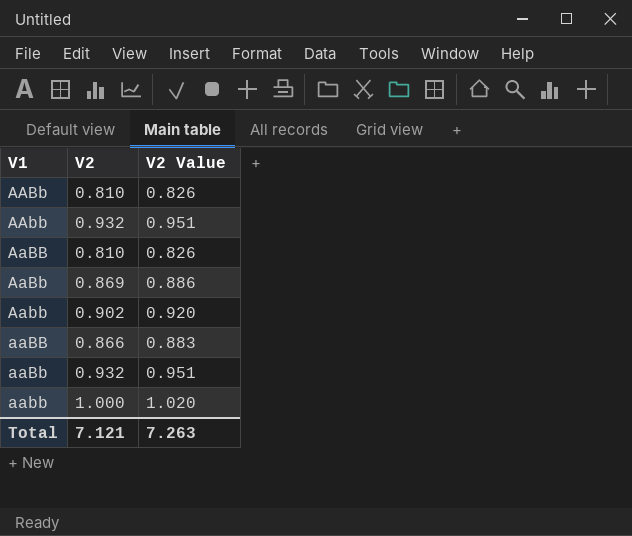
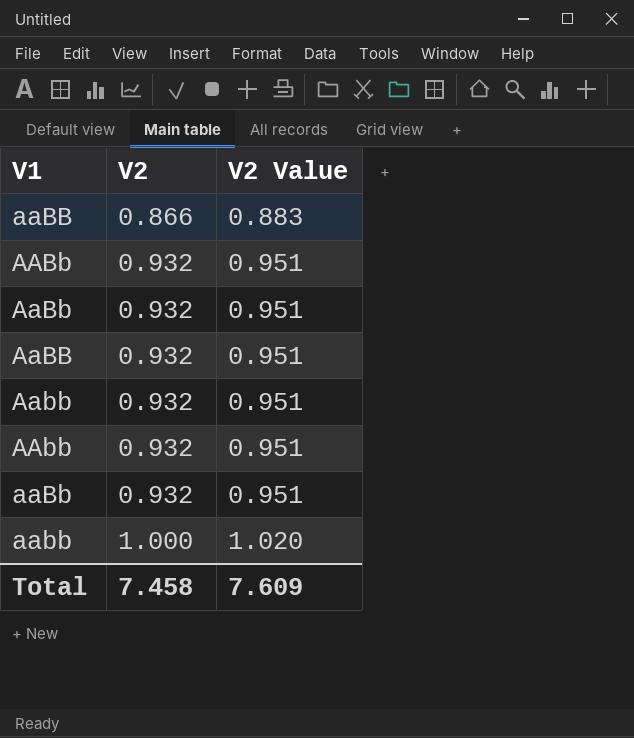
row order: none -> V2 ascending
AABb | V2: 0.810 -> 0.932
AABb | V2 Value: 0.826 -> 0.951
AaBb | V2: 0.869 -> 0.932
AaBb | V2 Value: 0.886 -> 0.951
AaBB | V2: 0.810 -> 0.932
AaBB | V2 Value: 0.826 -> 0.951
Aabb | V2: 0.902 -> 0.932
Aabb | V2 Value: 0.920 -> 0.951
Total | V2: 7.121 -> 7.458
Total | V2 Value: 7.263 -> 7.609

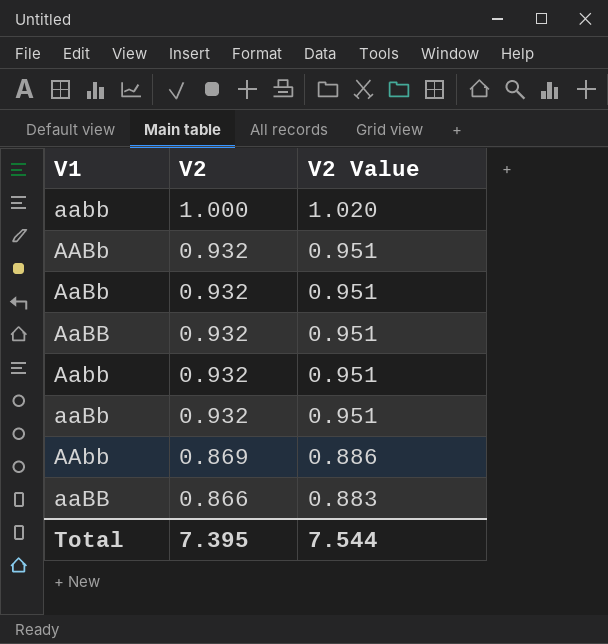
row order: V2 ascending -> V2 descending
AAbb | V2: 0.932 -> 0.869
AAbb | V2 Value: 0.951 -> 0.886
Total | V2: 7.458 -> 7.395
Total | V2 Value: 7.609 -> 7.544

